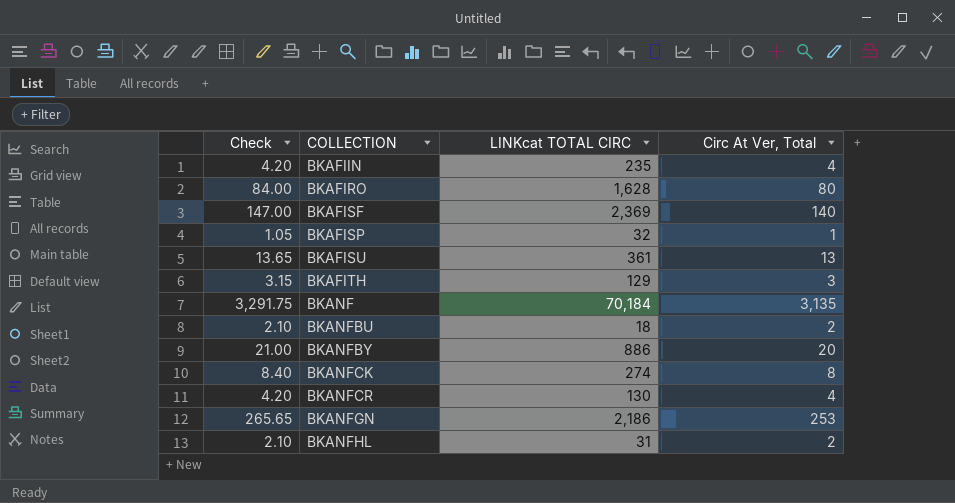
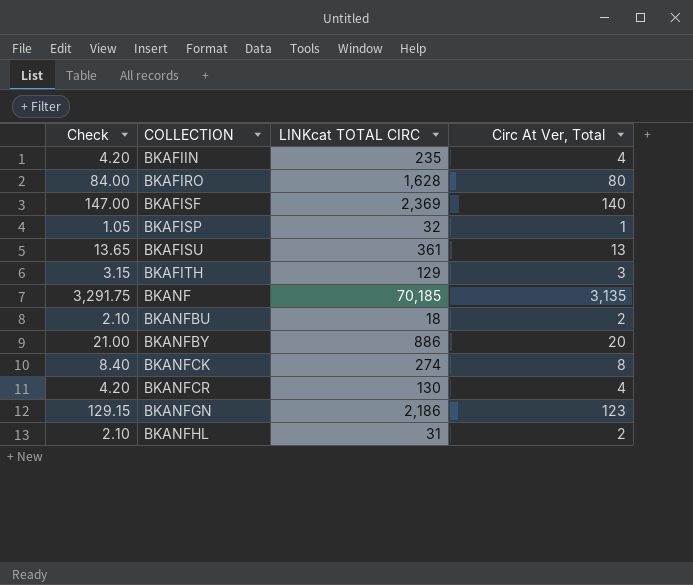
BKANF | LINKcat TOTAL CIRC: 70,184 -> 70,185
BKANFGN | Check: 265.65 -> 129.15
BKANFGN | Circ At Ver, Total: 253 -> 123

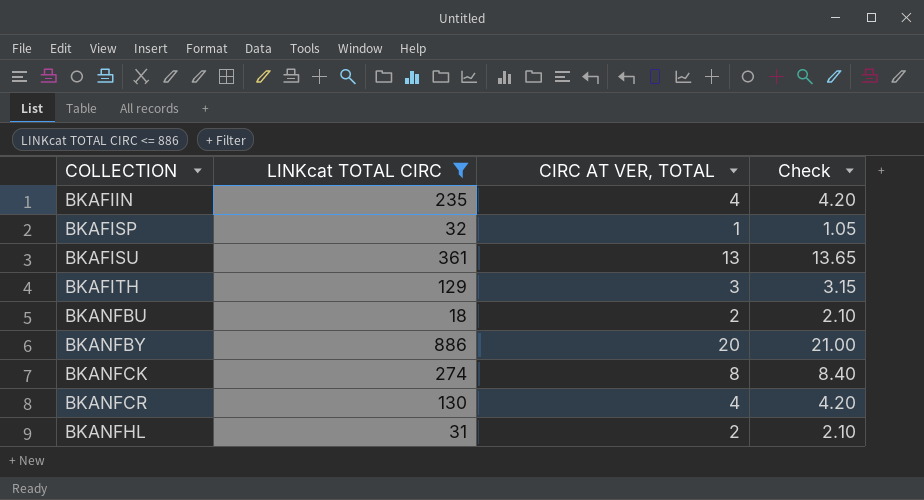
filter: none -> LINKcat TOTAL CIRC <= 886
column name: Circ At Ver, Total -> CIRC AT VER, TOTAL
column Check | position: 1 -> 4

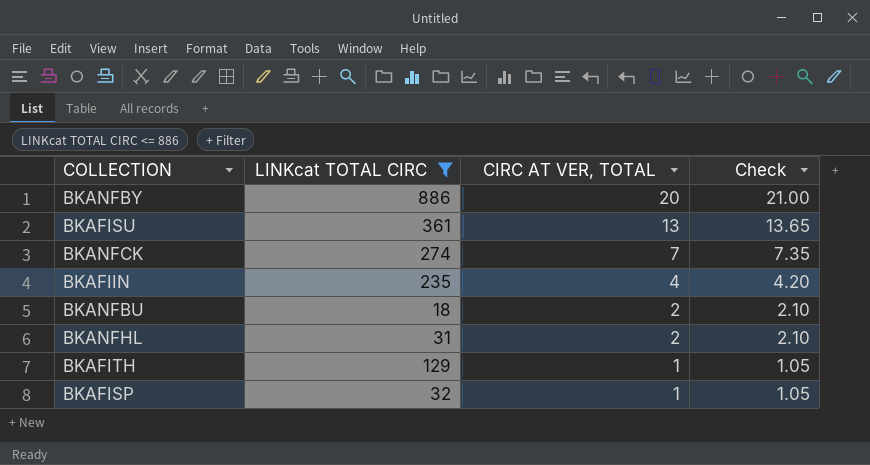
row order: COLLECTION ascending -> CIRC AT VER, TOTAL descending
row BKANFCR: 130 | 4 | 4.20 -> none
BKANFCK | CIRC AT VER, TOTAL: 8 -> 7
BKANFCK | Check: 8.40 -> 7.35
BKAFITH | CIRC AT VER, TOTAL: 3 -> 1
BKAFITH | Check: 3.15 -> 1.05

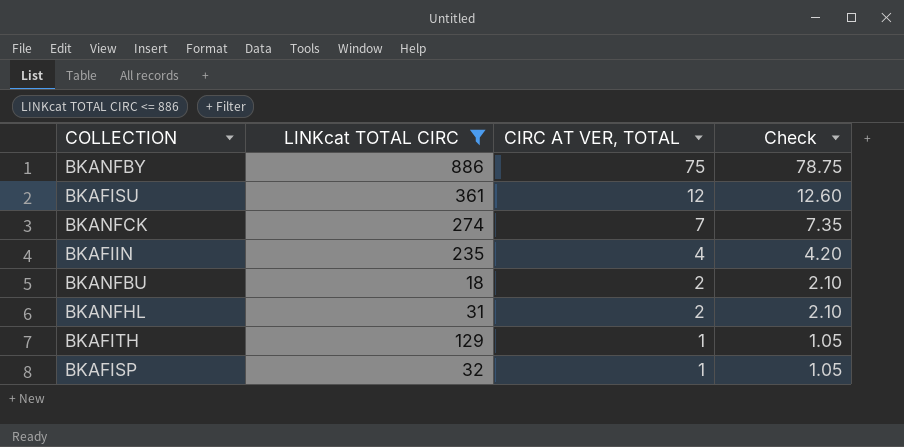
BKANFBY | CIRC AT VER, TOTAL: 20 -> 75
BKANFBY | Check: 21.00 -> 78.75
BKAFISU | CIRC AT VER, TOTAL: 13 -> 12
BKAFISU | Check: 13.65 -> 12.60

